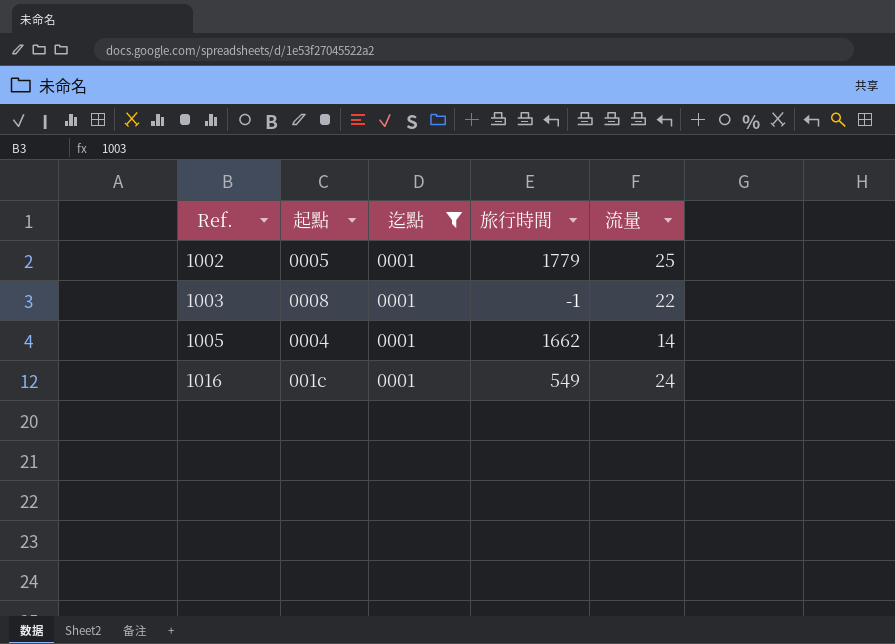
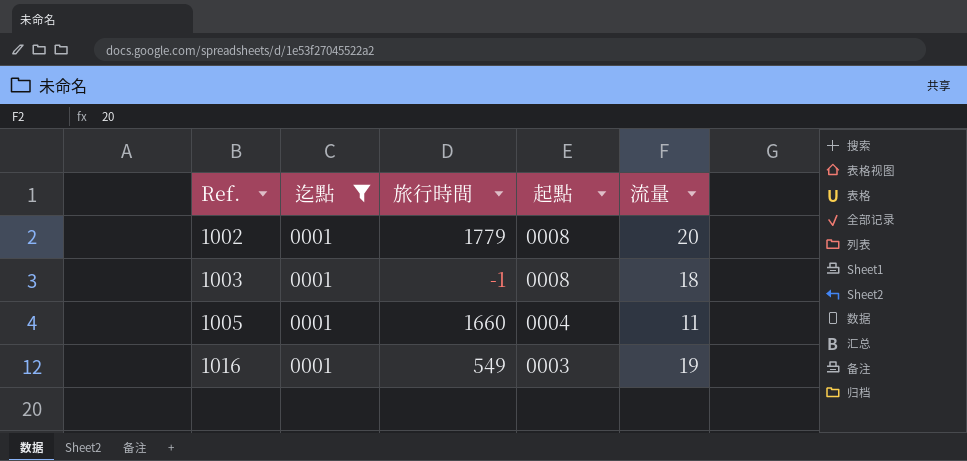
column 起點 | position: 2 -> 4
1002 | 起點: 0005 -> 0008
1002 | 流量: 25 -> 20
1003 | 流量: 22 -> 18
1005 | 旅行時間: 1662 -> 1660
1005 | 流量: 14 -> 11
1016 | 起點: 001c -> 0003
1016 | 流量: 24 -> 19

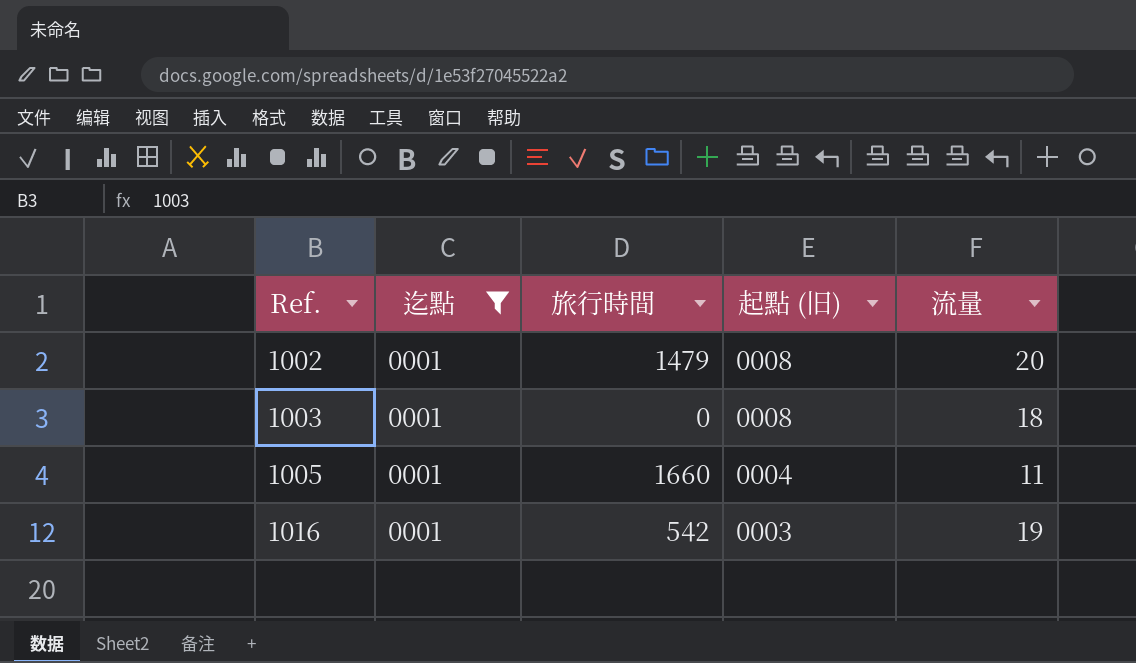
column name: 起點 -> 起點 (旧)
1002 | 旅行時間: 1779 -> 1479
1003 | 旅行時間: -1 -> 0
1016 | 旅行時間: 549 -> 542

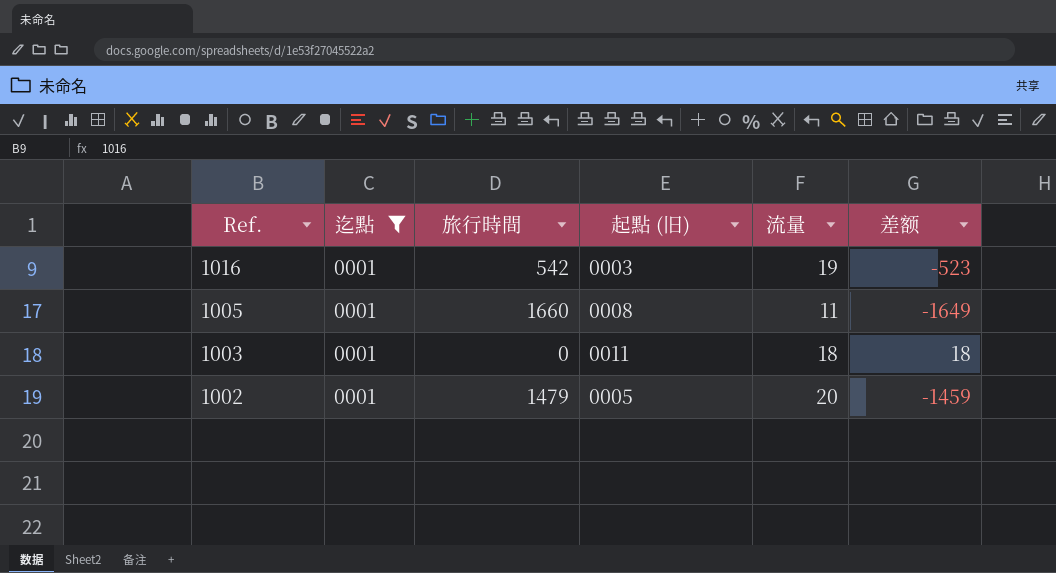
row order: Ref. ascending -> Ref. descending
column 差额 | formula: none -> [流量] - [旅行時間]
1005 | 起點 (旧): 0004 -> 0008
1003 | 起點 (旧): 0008 -> 0011
1002 | 起點 (旧): 0008 -> 0005

